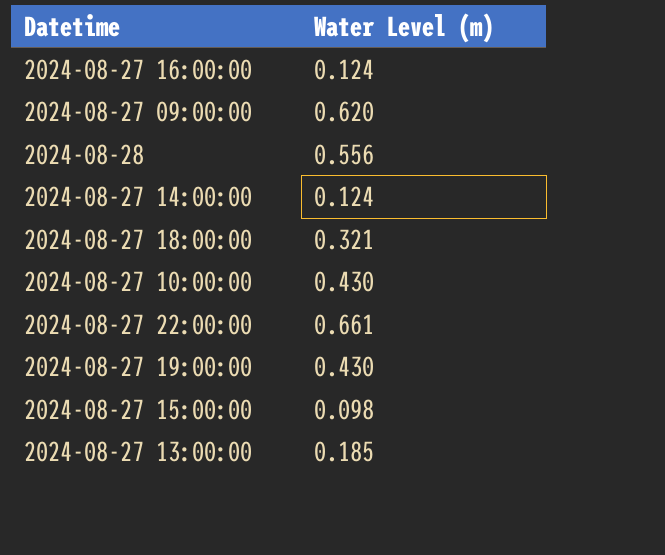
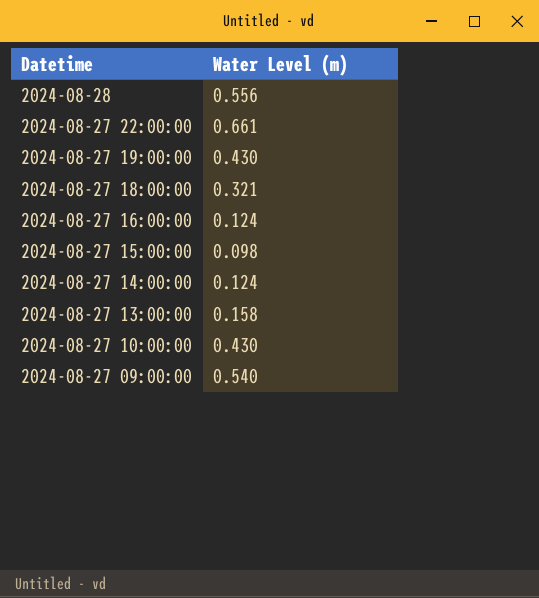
row order: none -> Datetime descending
2024-08-27 13:00:00 | Water Level (m): 0.185 -> 0.158
2024-08-27 09:00:00 | Water Level (m): 0.620 -> 0.540

